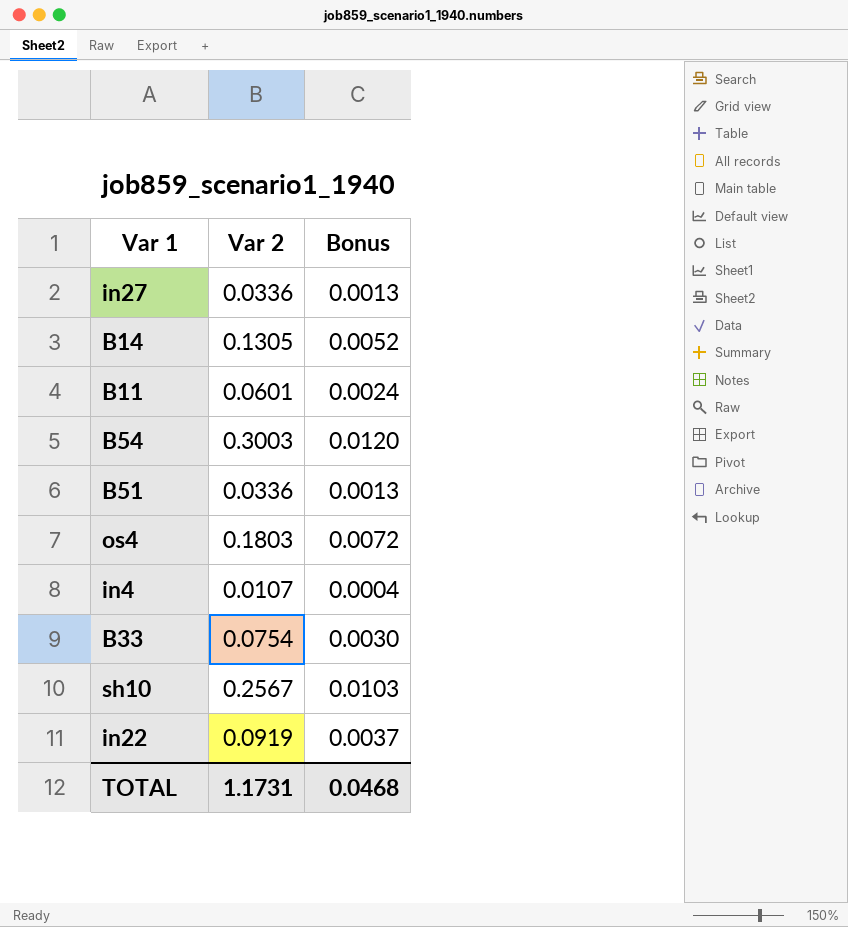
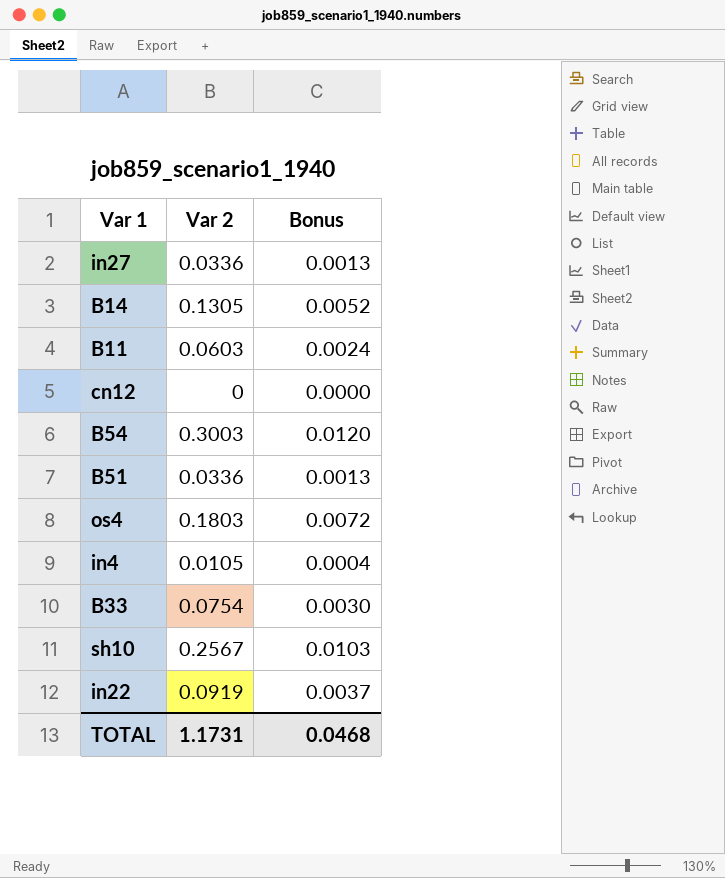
B11 | Var 2: 0.0601 -> 0.0603
row cn12: none -> 0 | 0.0000
in4 | Var 2: 0.0107 -> 0.0105

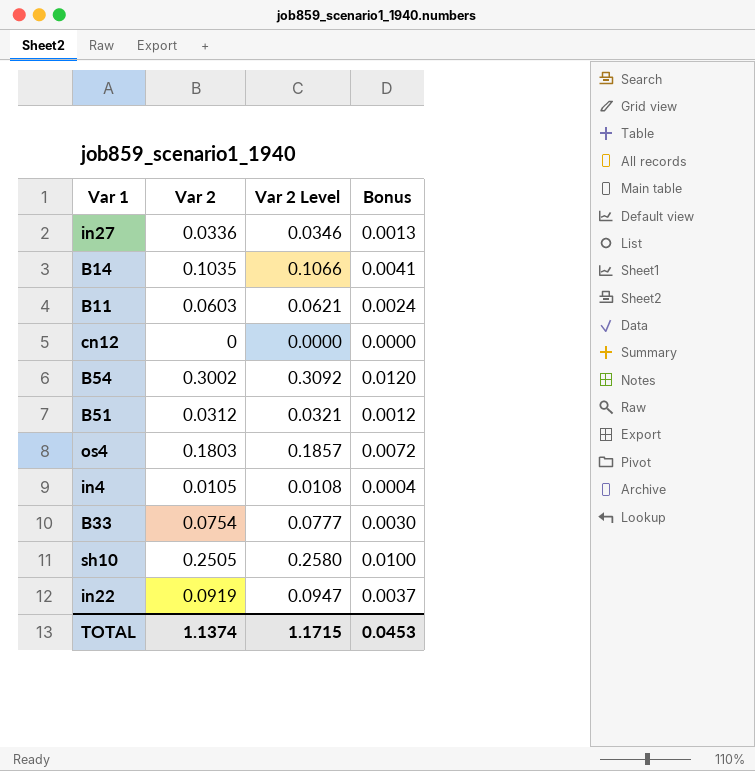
column Var 2 Level | formula: none -> [Var 2] * 1.03
B14 | Var 2: 0.1305 -> 0.1035
B14 | Bonus: 0.0052 -> 0.0041
B54 | Var 2: 0.3003 -> 0.3002
B51 | Var 2: 0.0336 -> 0.0312
B51 | Bonus: 0.0013 -> 0.0012
sh10 | Var 2: 0.2567 -> 0.2505
sh10 | Bonus: 0.0103 -> 0.0100
TOTAL | Var 2: 1.1731 -> 1.1374
TOTAL | Bonus: 0.0468 -> 0.0453

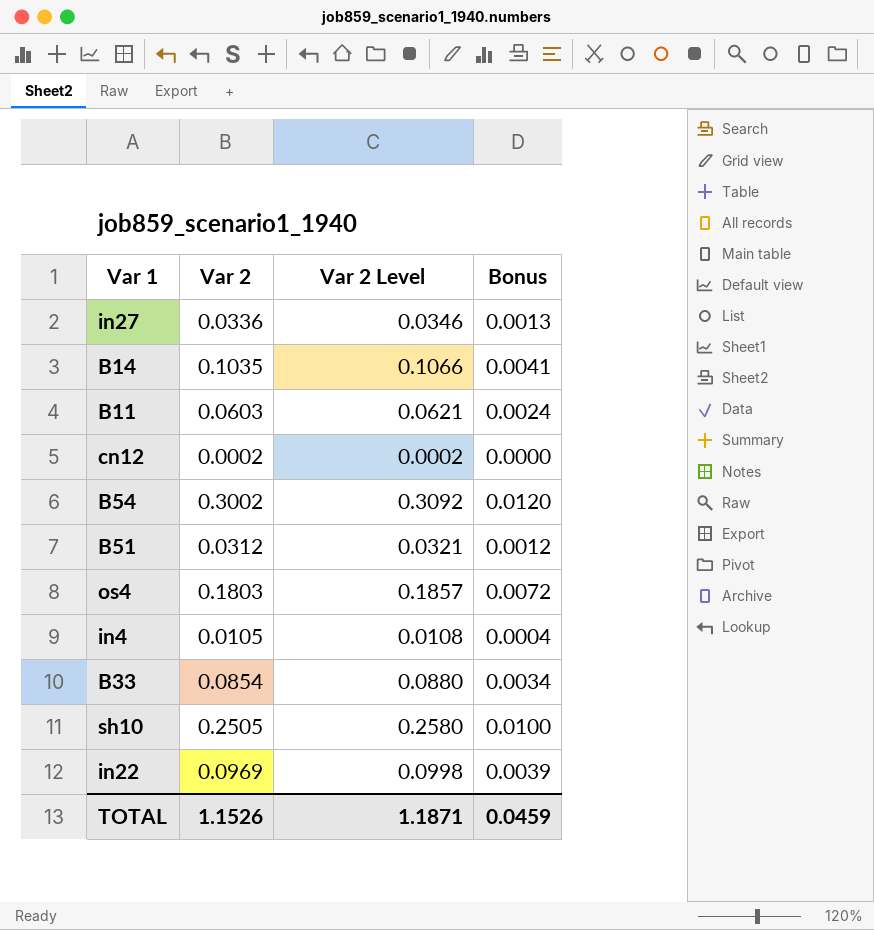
cn12 | Var 2: 0 -> 0.0002
cn12 | Var 2 Level: 0.0000 -> 0.0002
B33 | Var 2: 0.0754 -> 0.0854
B33 | Var 2 Level: 0.0777 -> 0.0880
B33 | Bonus: 0.0030 -> 0.0034
in22 | Var 2: 0.0919 -> 0.0969
in22 | Var 2 Level: 0.0947 -> 0.0998
in22 | Bonus: 0.0037 -> 0.0039
TOTAL | Var 2: 1.1374 -> 1.1526
TOTAL | Var 2 Level: 1.1715 -> 1.1871
TOTAL | Bonus: 0.0453 -> 0.0459

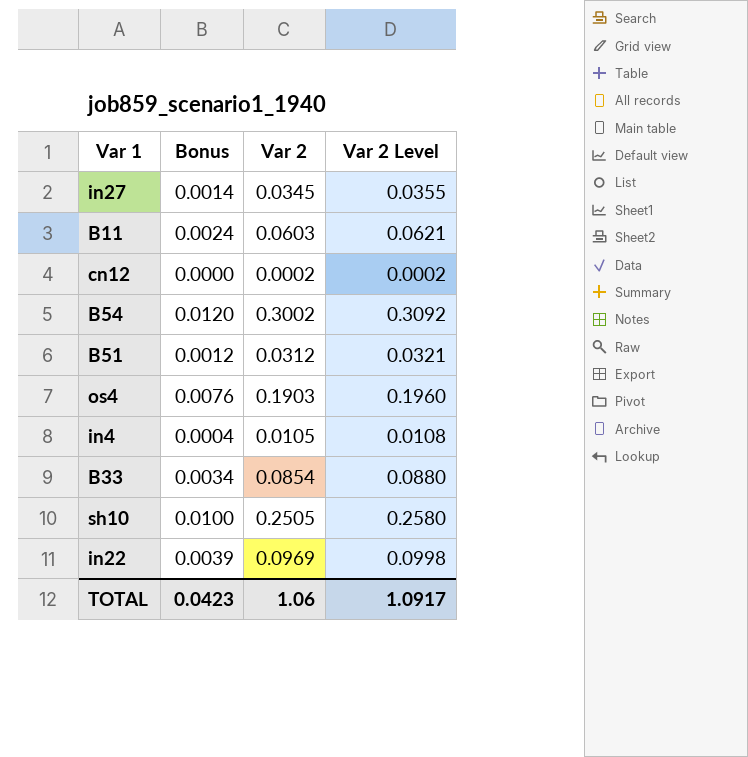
column Bonus | position: 4 -> 2
row B14: 0.1035 | 0.1066 | 0.0041 -> none
in27 | Bonus: 0.0013 -> 0.0014
in27 | Var 2: 0.0336 -> 0.0345
in27 | Var 2 Level: 0.0346 -> 0.0355
os4 | Bonus: 0.0072 -> 0.0076
os4 | Var 2: 0.1803 -> 0.1903
os4 | Var 2 Level: 0.1857 -> 0.1960
TOTAL | Bonus: 0.0459 -> 0.0423
TOTAL | Var 2: 1.1526 -> 1.06
TOTAL | Var 2 Level: 1.1871 -> 1.0917

